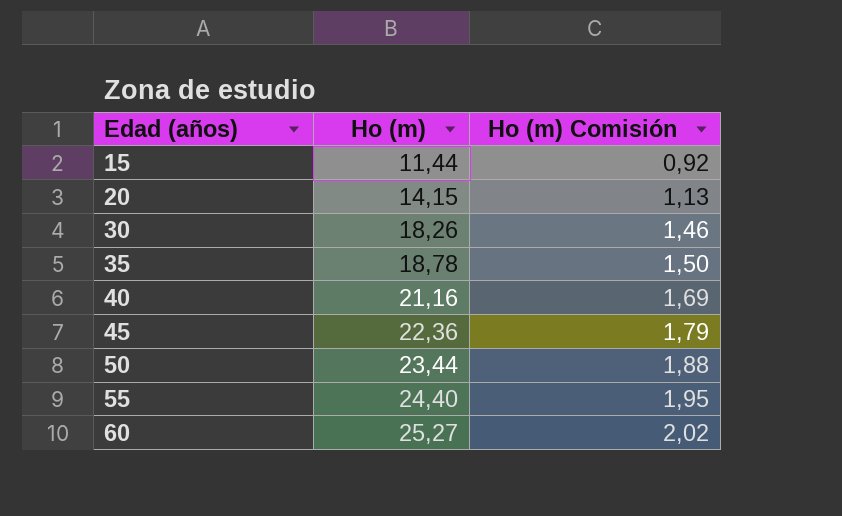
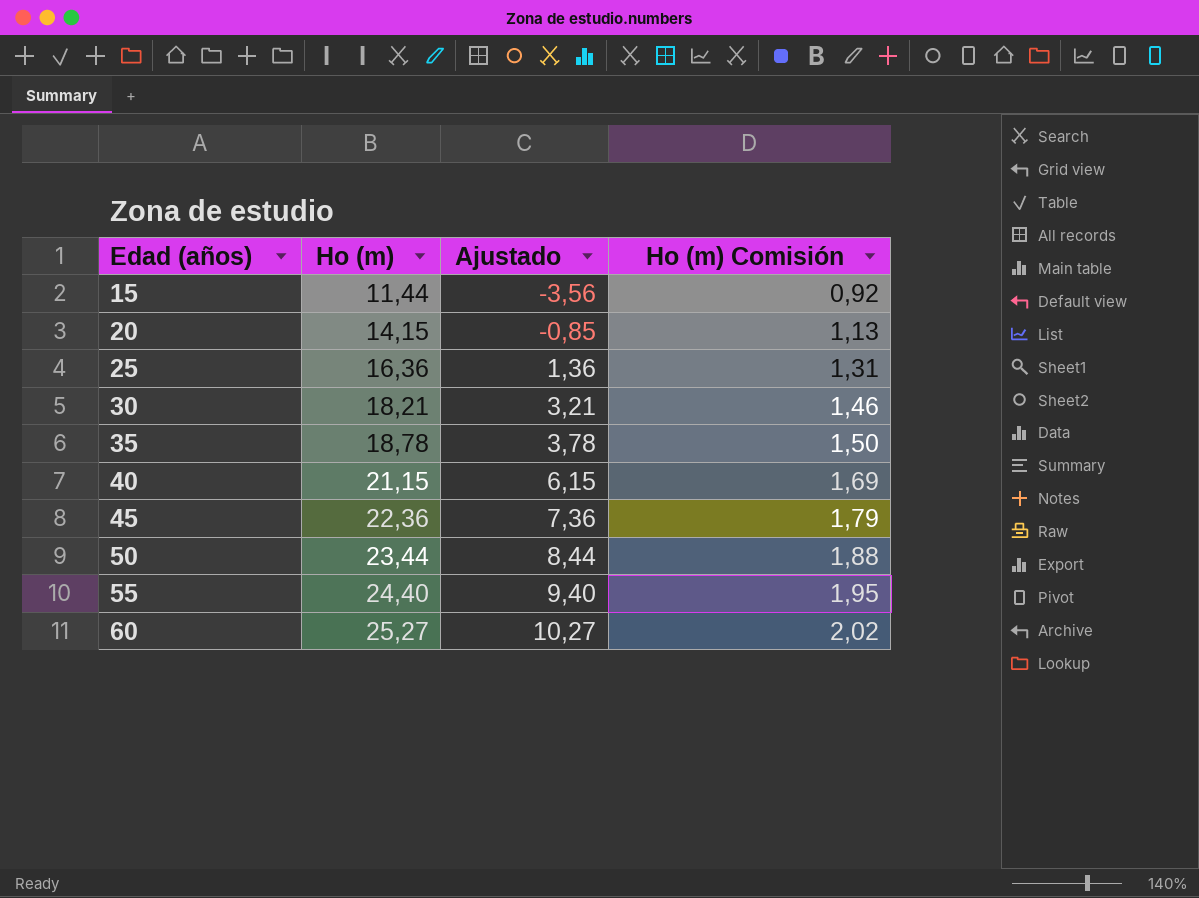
column Ajustado | formula: none -> [Ho (m)] - 15
row 25: none -> 16,36 | 1,36 | 1,31
30 | Ho (m): 18,26 -> 18,21
40 | Ho (m): 21,16 -> 21,15

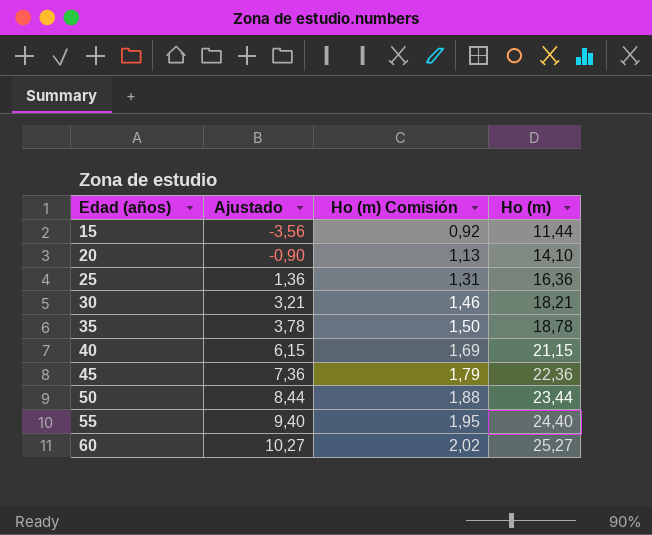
column Ho (m) | position: 2 -> 4
20 | Ajustado: -0,85 -> -0,90
20 | Ho (m): 14,15 -> 14,10

